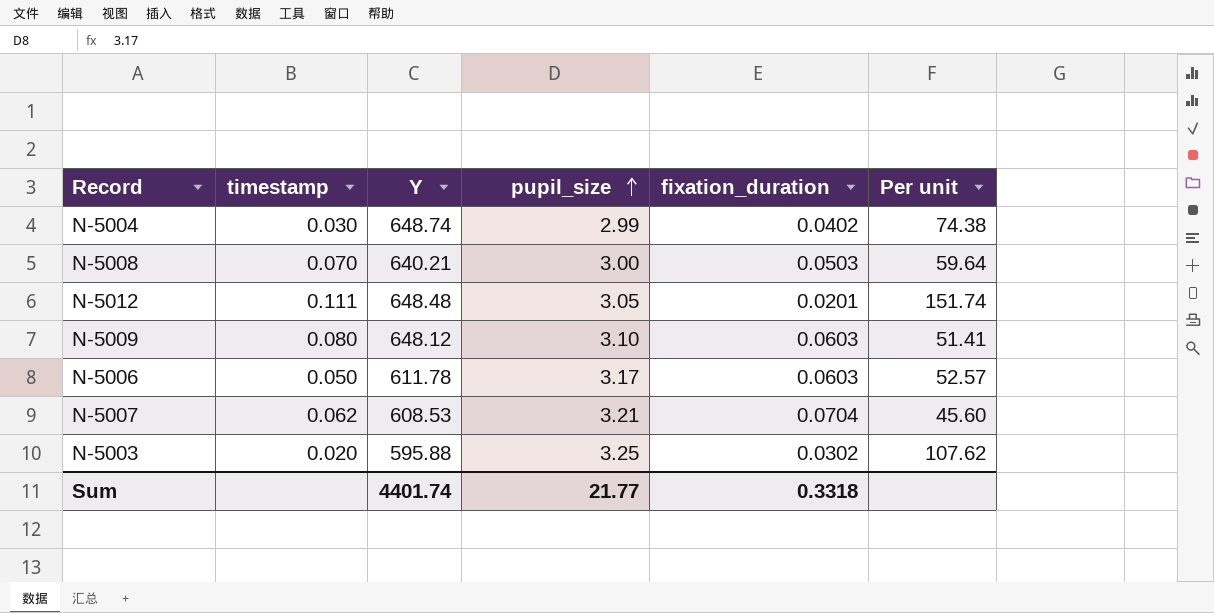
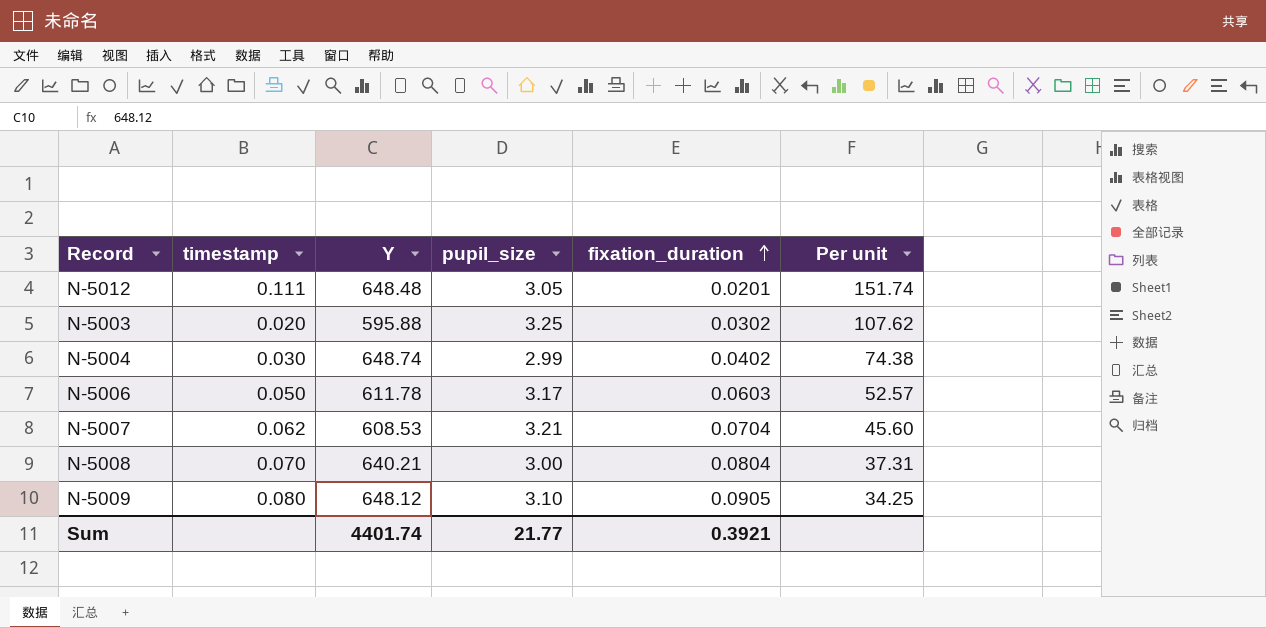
row order: pupil_size ascending -> fixation_duration ascending
N-5008 | fixation_duration: 0.0503 -> 0.0804
N-5008 | Per unit: 59.64 -> 37.31
N-5009 | fixation_duration: 0.0603 -> 0.0905
N-5009 | Per unit: 51.41 -> 34.25
Sum | fixation_duration: 0.3318 -> 0.3921

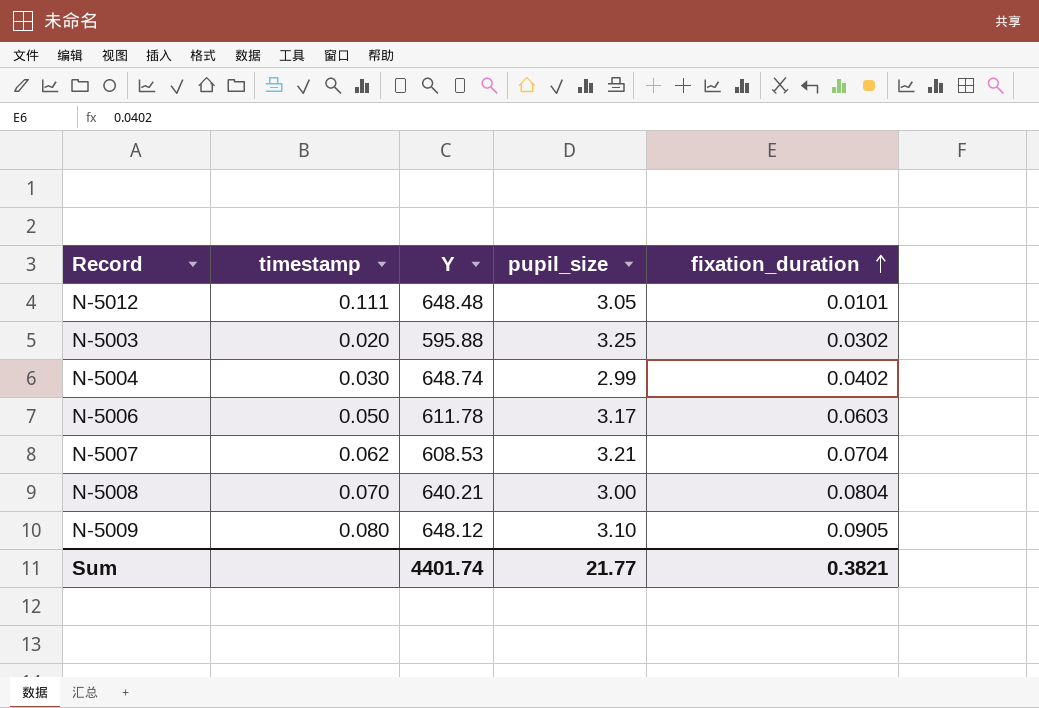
column Per unit | formula: [pupil_size] / [fixation_duration] -> none
N-5012 | fixation_duration: 0.0201 -> 0.0101
Sum | fixation_duration: 0.3921 -> 0.3821

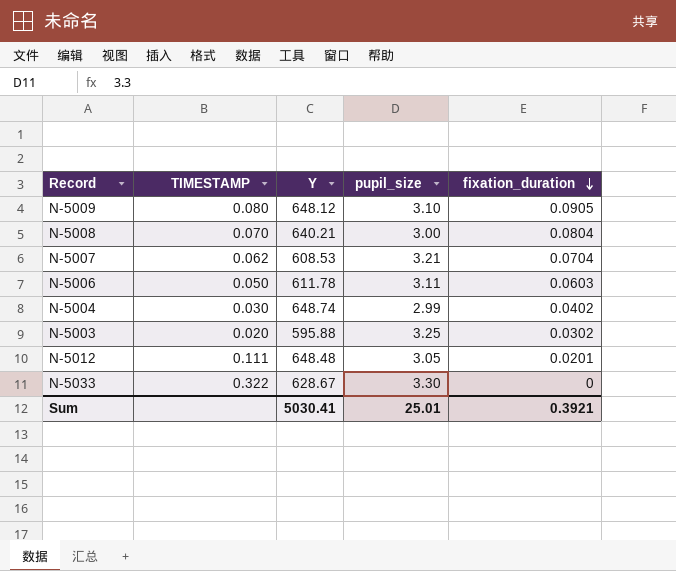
row order: fixation_duration ascending -> fixation_duration descending
column name: timestamp -> TIMESTAMP
N-5006 | pupil_size: 3.17 -> 3.11
N-5012 | fixation_duration: 0.0101 -> 0.0201
row N-5033: none -> 0.322 | 628.67 | 3.30 | 0
Sum | Y: 4401.74 -> 5030.41
Sum | pupil_size: 21.77 -> 25.01
Sum | fixation_duration: 0.3821 -> 0.3921

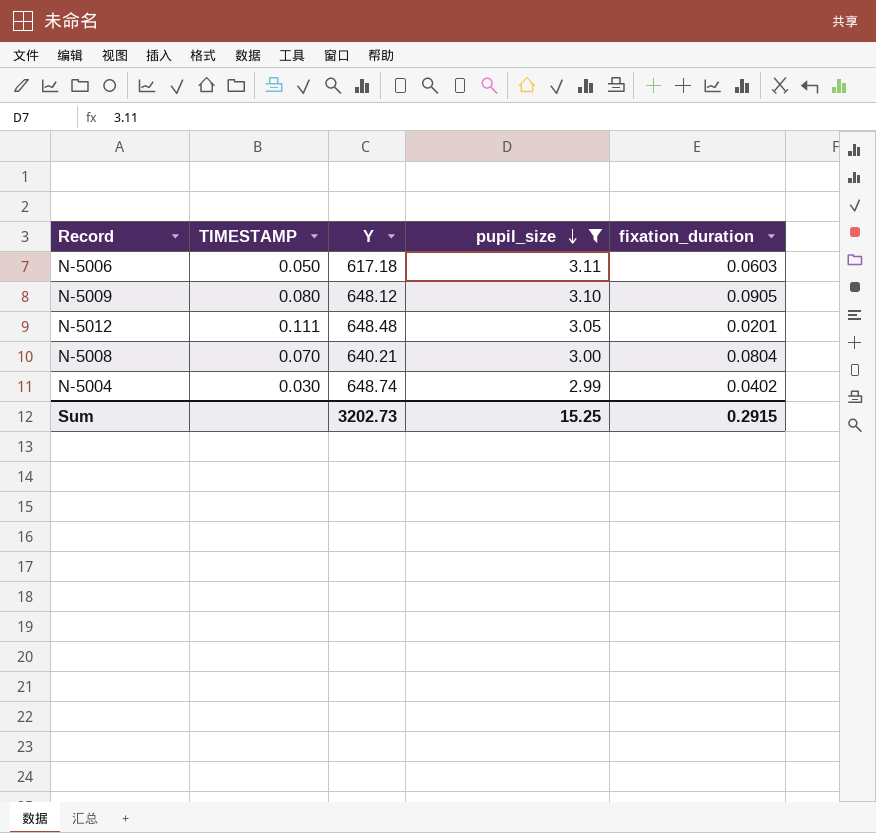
filter: none -> pupil_size <= 3.11
row order: fixation_duration descending -> pupil_size descending
N-5006 | Y: 611.78 -> 617.18
Sum | Y: 5030.41 -> 3202.73
Sum | pupil_size: 25.01 -> 15.25
Sum | fixation_duration: 0.3921 -> 0.2915

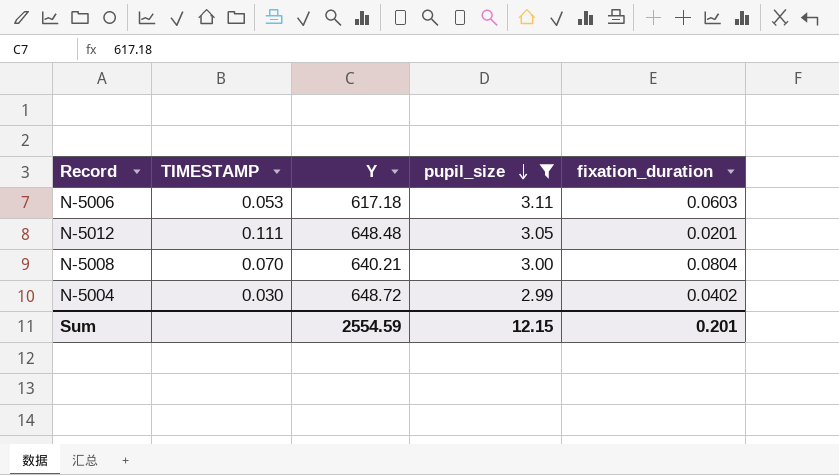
row N-5009: 0.080 | 648.12 | 3.10 | 0.0905 -> none
N-5006 | TIMESTAMP: 0.050 -> 0.053
N-5004 | Y: 648.74 -> 648.72
Sum | Y: 3202.73 -> 2554.59
Sum | pupil_size: 15.25 -> 12.15
Sum | fixation_duration: 0.2915 -> 0.201

